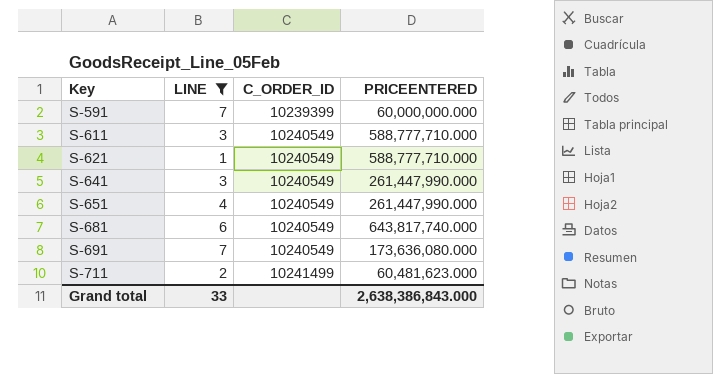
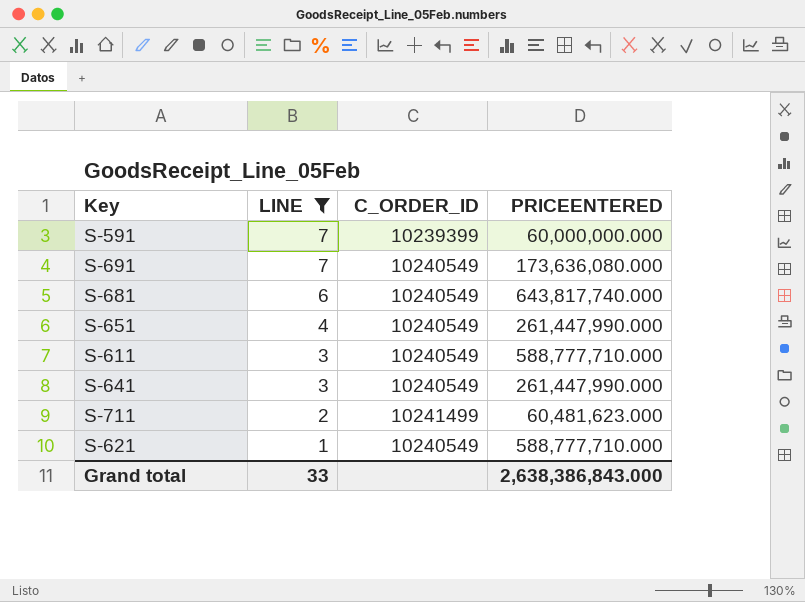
row order: Key ascending -> LINE descending

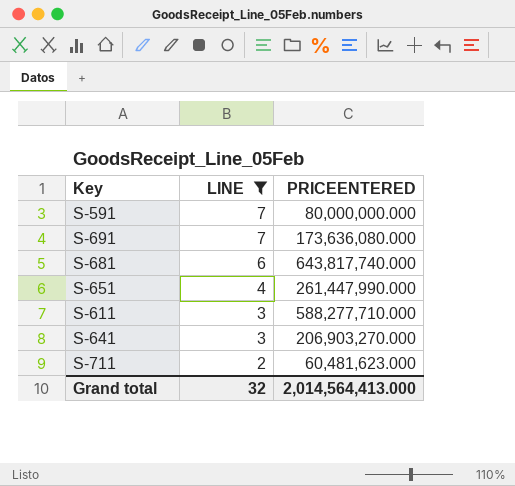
column C_ORDER_ID | position: 3 -> none
row S-621: 1 | 10240549 | 588,777,710.000 -> none
S-591 | PRICEENTERED: 60,000,000.000 -> 80,000,000.000
S-611 | PRICEENTERED: 588,777,710.000 -> 588,277,710.000
S-641 | PRICEENTERED: 261,447,990.000 -> 206,903,270.000
Grand total | LINE: 33 -> 32
Grand total | PRICEENTERED: 2,638,386,843.000 -> 2,014,564,413.000

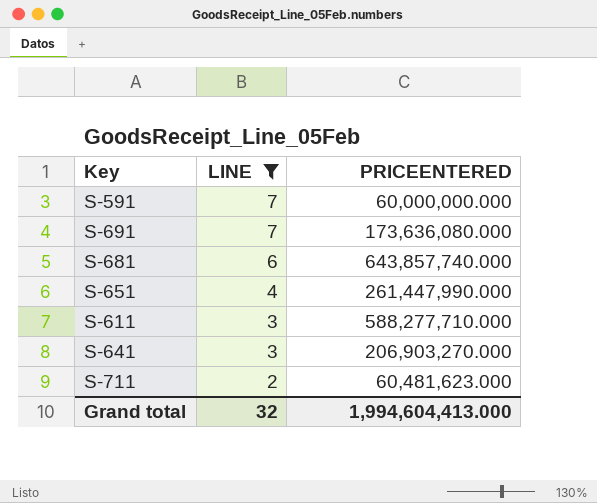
S-591 | PRICEENTERED: 80,000,000.000 -> 60,000,000.000
S-681 | PRICEENTERED: 643,817,740.000 -> 643,857,740.000
Grand total | PRICEENTERED: 2,014,564,413.000 -> 1,994,604,413.000

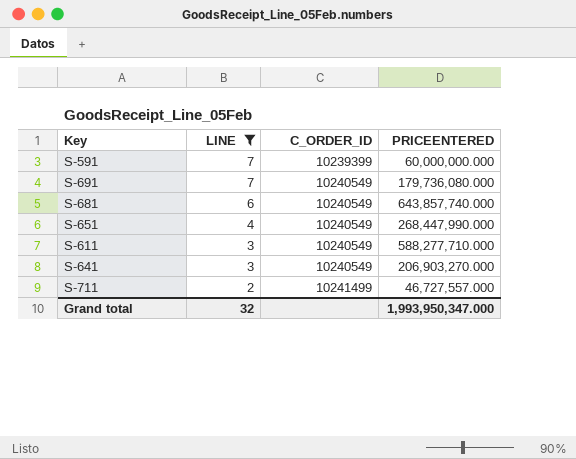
column C_ORDER_ID | position: none -> 3
S-691 | PRICEENTERED: 173,636,080.000 -> 179,736,080.000
S-651 | PRICEENTERED: 261,447,990.000 -> 268,447,990.000
S-711 | PRICEENTERED: 60,481,623.000 -> 46,727,557.000
Grand total | PRICEENTERED: 1,994,604,413.000 -> 1,993,950,347.000

